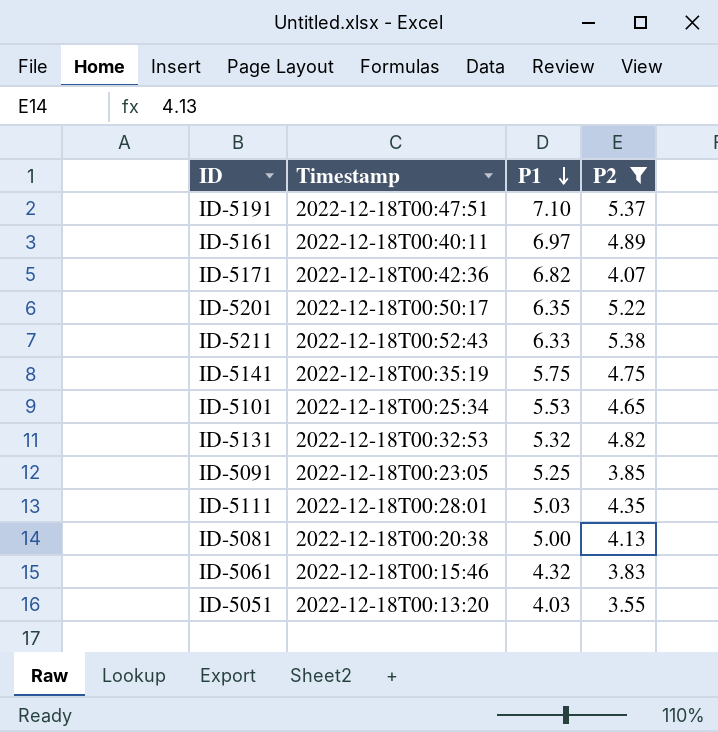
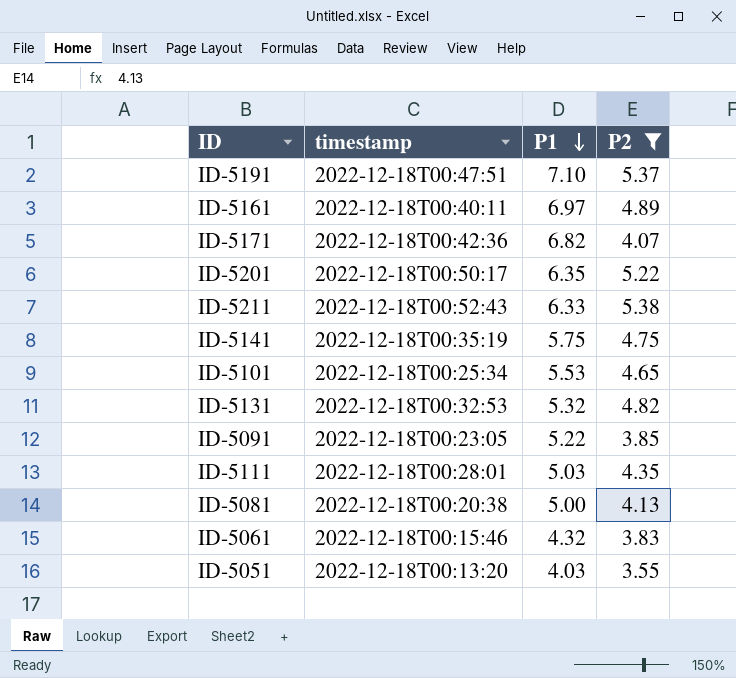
column name: Timestamp -> timestamp
ID-5091 | P1: 5.25 -> 5.22

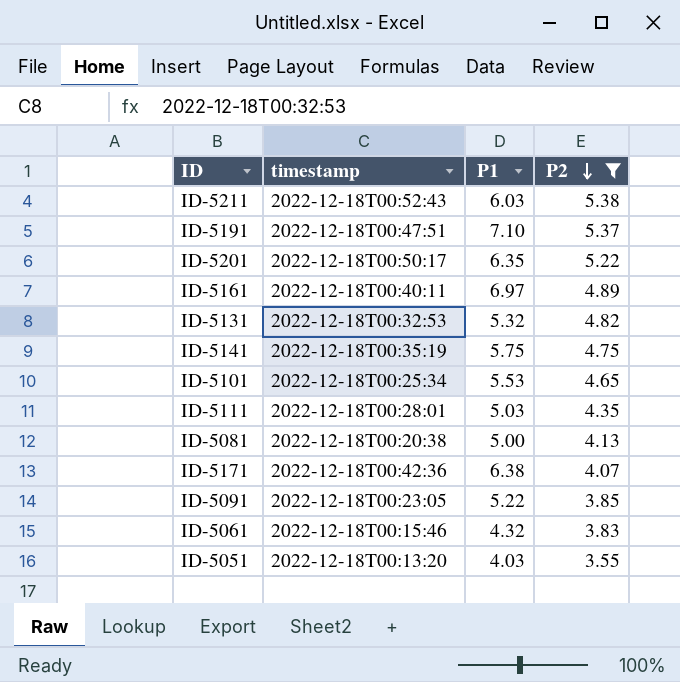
row order: P1 descending -> P2 descending
ID-5211 | P1: 6.33 -> 6.03
ID-5171 | P1: 6.82 -> 6.38

